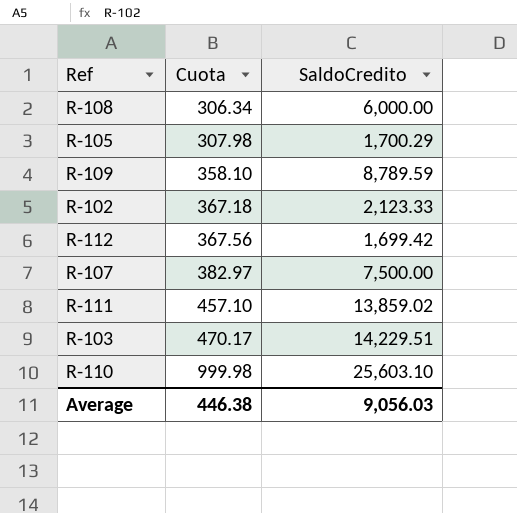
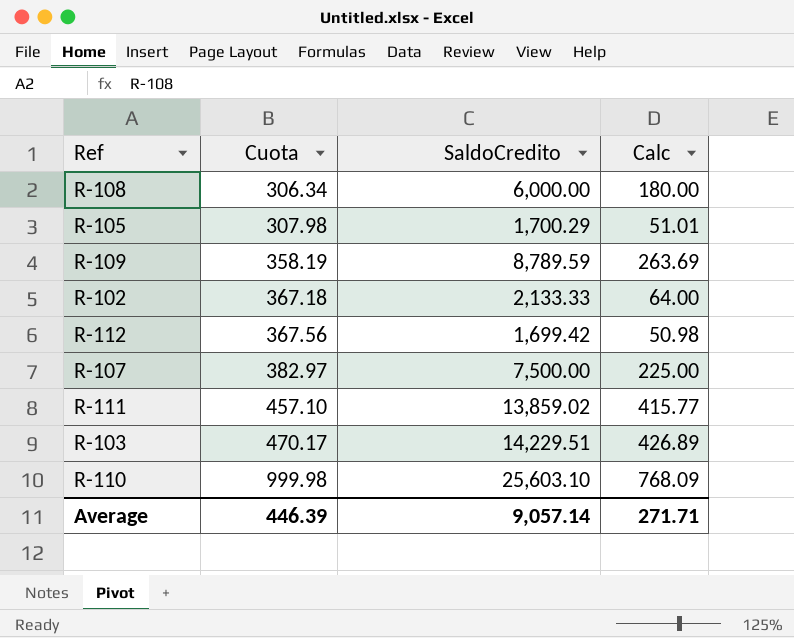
column Calc | formula: none -> [SaldoCredito] * 0.03
R-109 | Cuota: 358.10 -> 358.19
R-102 | SaldoCredito: 2,123.33 -> 2,133.33
Average | Cuota: 446.38 -> 446.39
Average | SaldoCredito: 9,056.03 -> 9,057.14

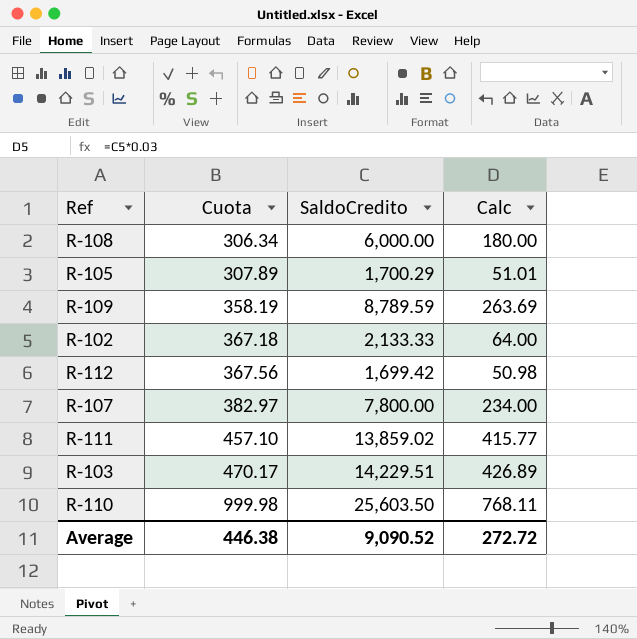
R-105 | Cuota: 307.98 -> 307.89
R-107 | SaldoCredito: 7,500.00 -> 7,800.00
R-107 | Calc: 225.00 -> 234.00
R-110 | SaldoCredito: 25,603.10 -> 25,603.50
R-110 | Calc: 768.09 -> 768.11
Average | Cuota: 446.39 -> 446.38
Average | SaldoCredito: 9,057.14 -> 9,090.52
Average | Calc: 271.71 -> 272.72

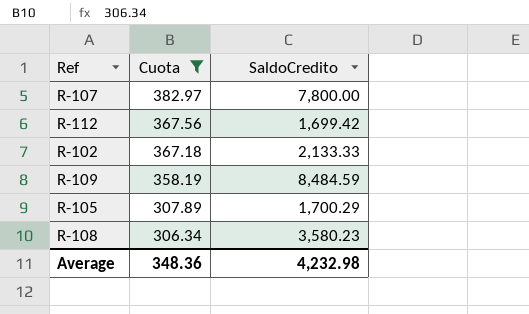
filter: none -> Cuota <= 382.97
row order: Cuota ascending -> Cuota descending
column Calc | formula: [SaldoCredito] * 0.03 -> none
R-109 | SaldoCredito: 8,789.59 -> 8,484.59
R-108 | SaldoCredito: 6,000.00 -> 3,580.23
Average | Cuota: 446.38 -> 348.36
Average | SaldoCredito: 9,090.52 -> 4,232.98

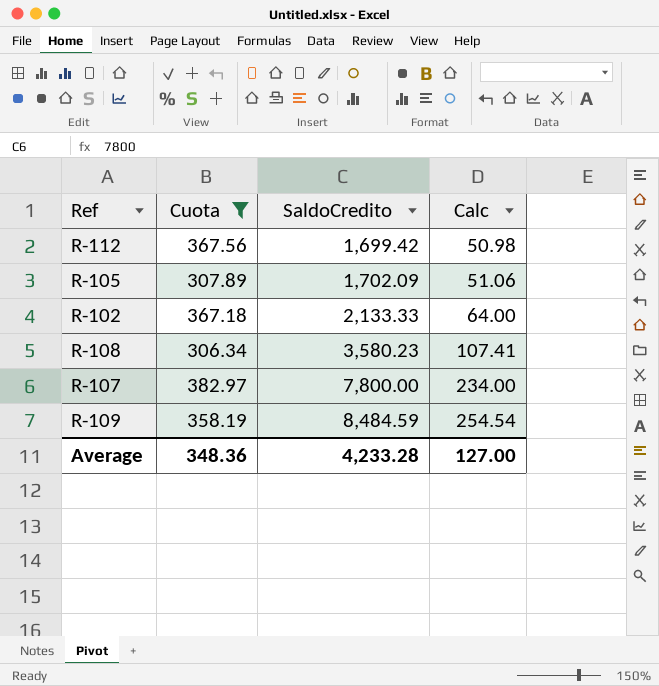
row order: Cuota descending -> SaldoCredito ascending
column Calc | formula: none -> [SaldoCredito] * 0.03
R-105 | SaldoCredito: 1,700.29 -> 1,702.09
Average | SaldoCredito: 4,232.98 -> 4,233.28

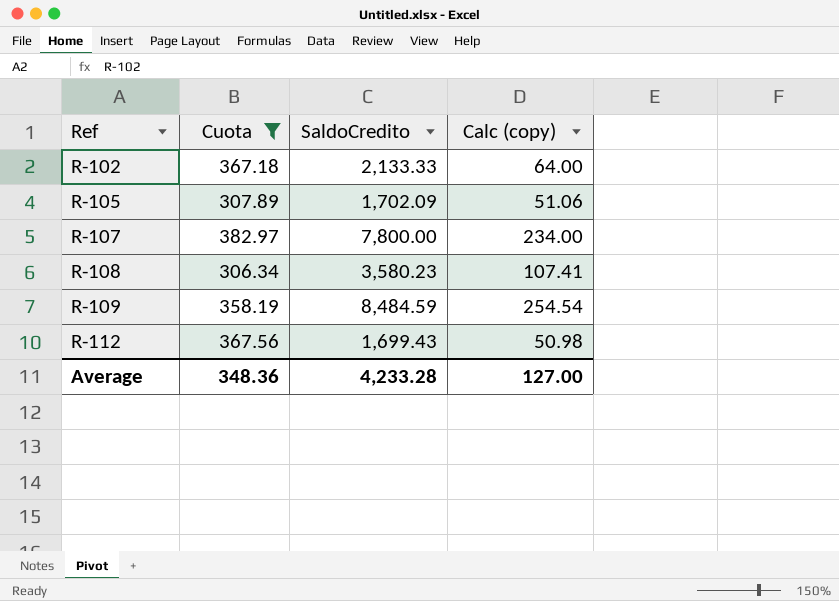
row order: SaldoCredito ascending -> Ref ascending
column name: Calc -> Calc (copy)
R-112 | SaldoCredito: 1,699.42 -> 1,699.43

